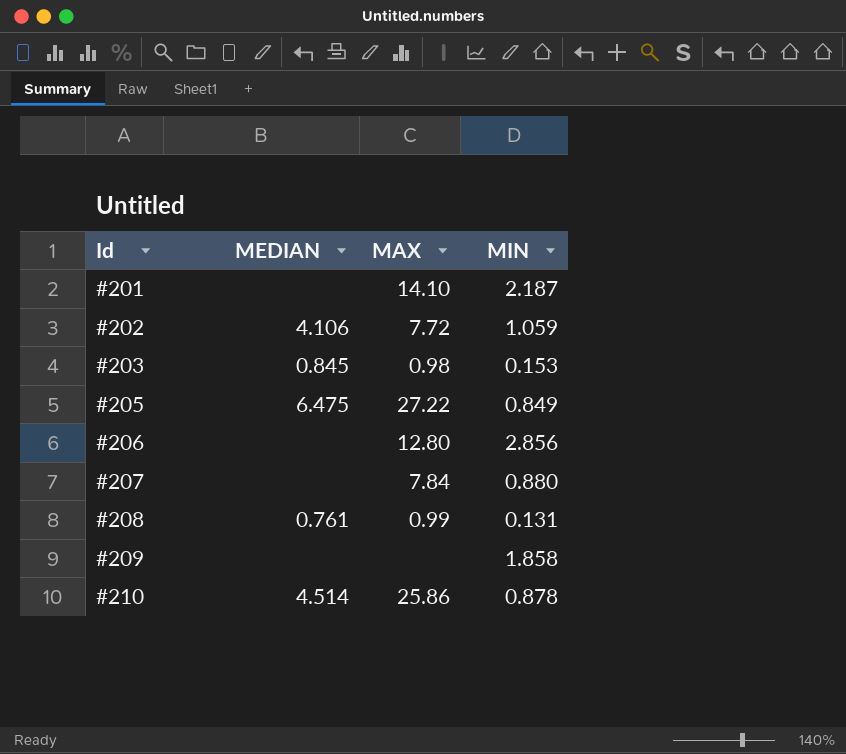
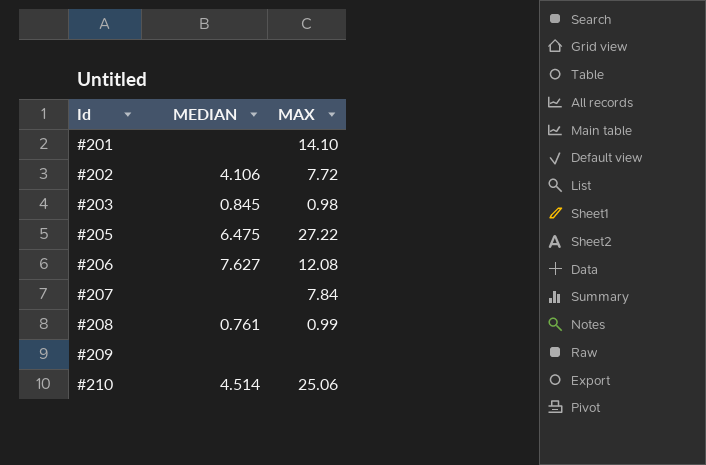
column MIN | position: 4 -> none
#206 | MEDIAN: none -> 7.627
#206 | MAX: 12.80 -> 12.08
#210 | MAX: 25.86 -> 25.06

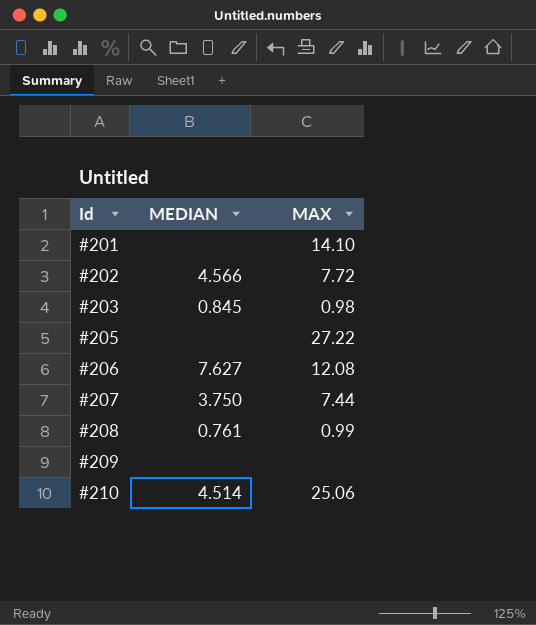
#202 | MEDIAN: 4.106 -> 4.566
#205 | MEDIAN: 6.475 -> none
#207 | MEDIAN: none -> 3.750
#207 | MAX: 7.84 -> 7.44

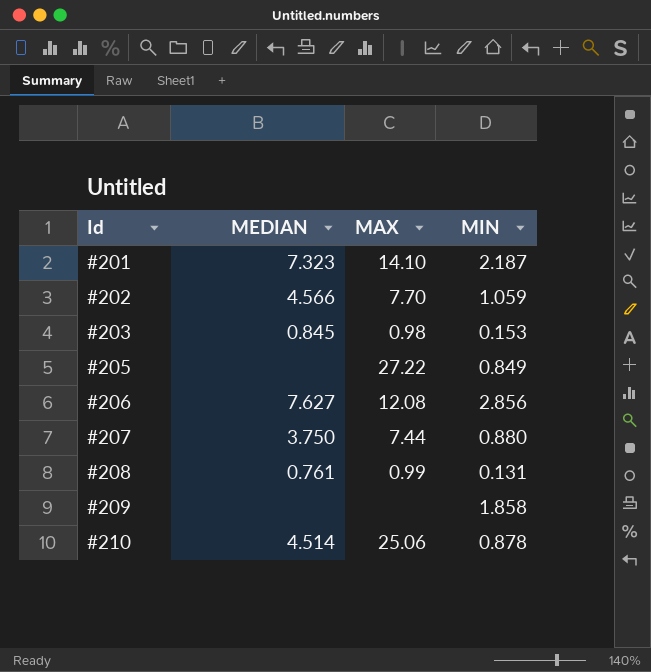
column MIN | position: none -> 4
#201 | MEDIAN: none -> 7.323
#202 | MAX: 7.72 -> 7.70

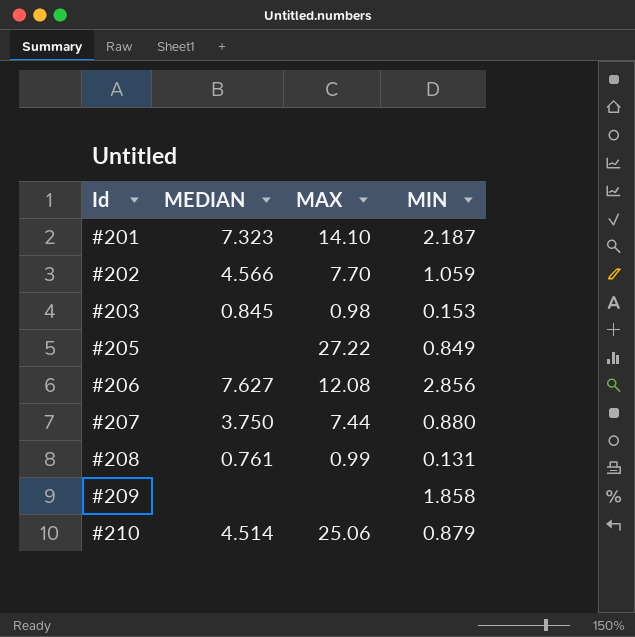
#210 | MIN: 0.878 -> 0.879

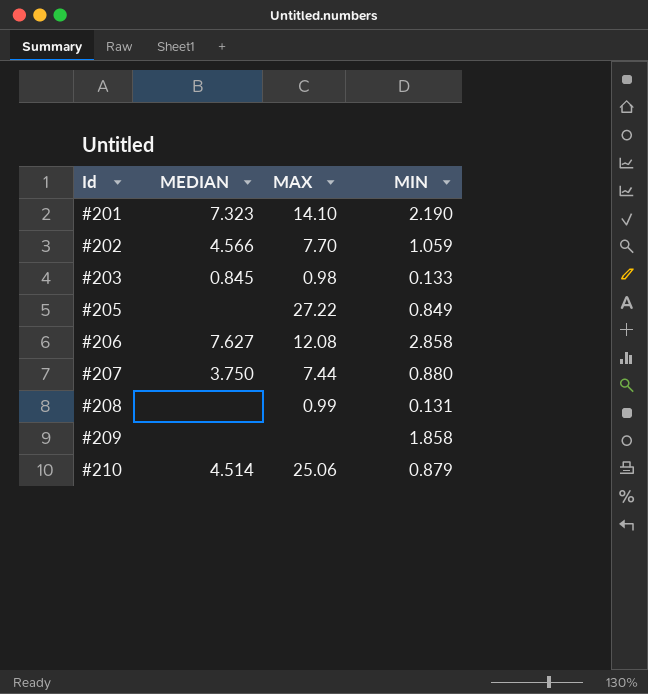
#201 | MIN: 2.187 -> 2.190
#203 | MIN: 0.153 -> 0.133
#206 | MIN: 2.856 -> 2.858
#208 | MEDIAN: 0.761 -> none

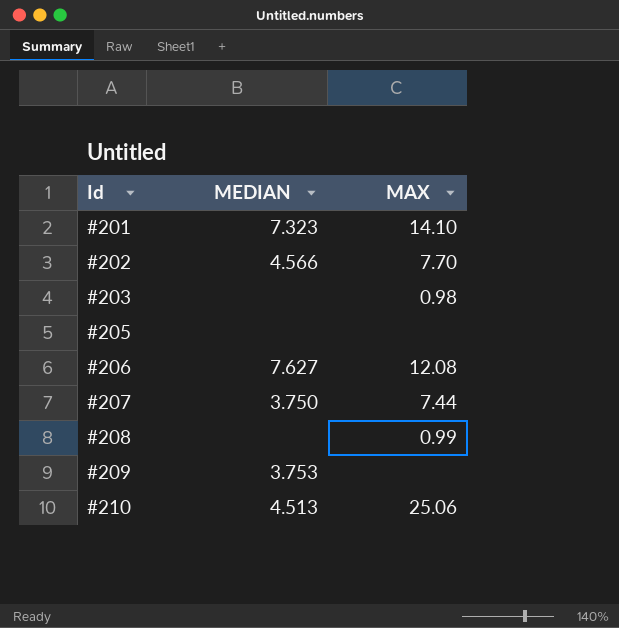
column MIN | position: 4 -> none
#203 | MEDIAN: 0.845 -> none
#205 | MAX: 27.22 -> none
#209 | MEDIAN: none -> 3.753
#210 | MEDIAN: 4.514 -> 4.513

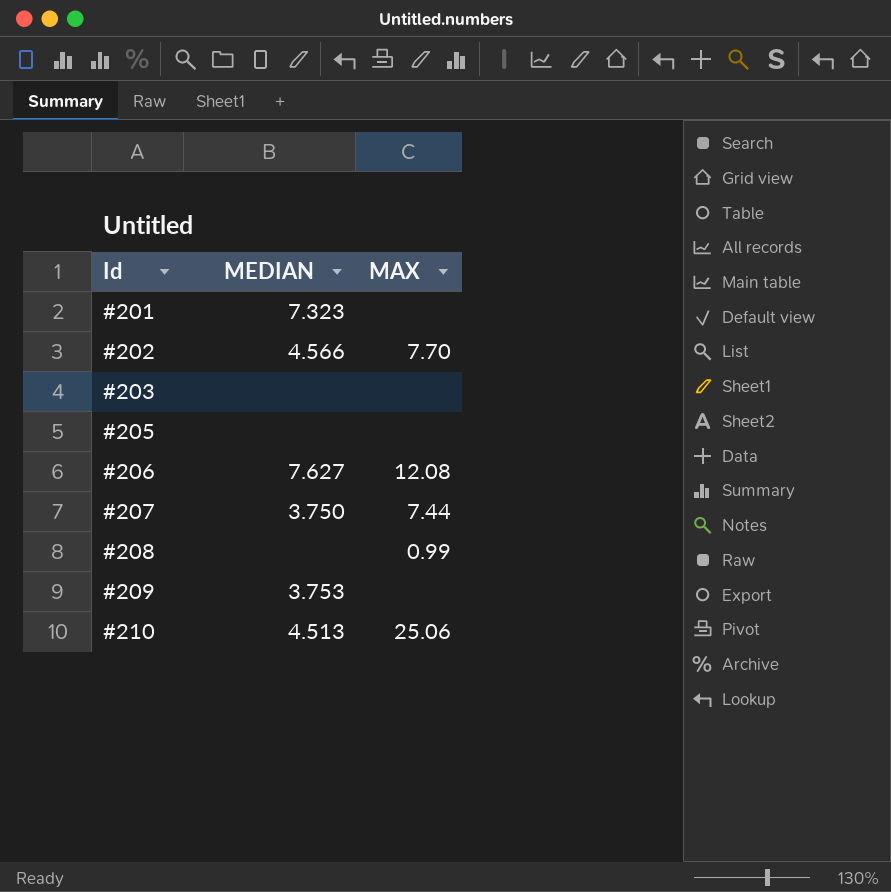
#201 | MAX: 14.10 -> none
#203 | MAX: 0.98 -> none

